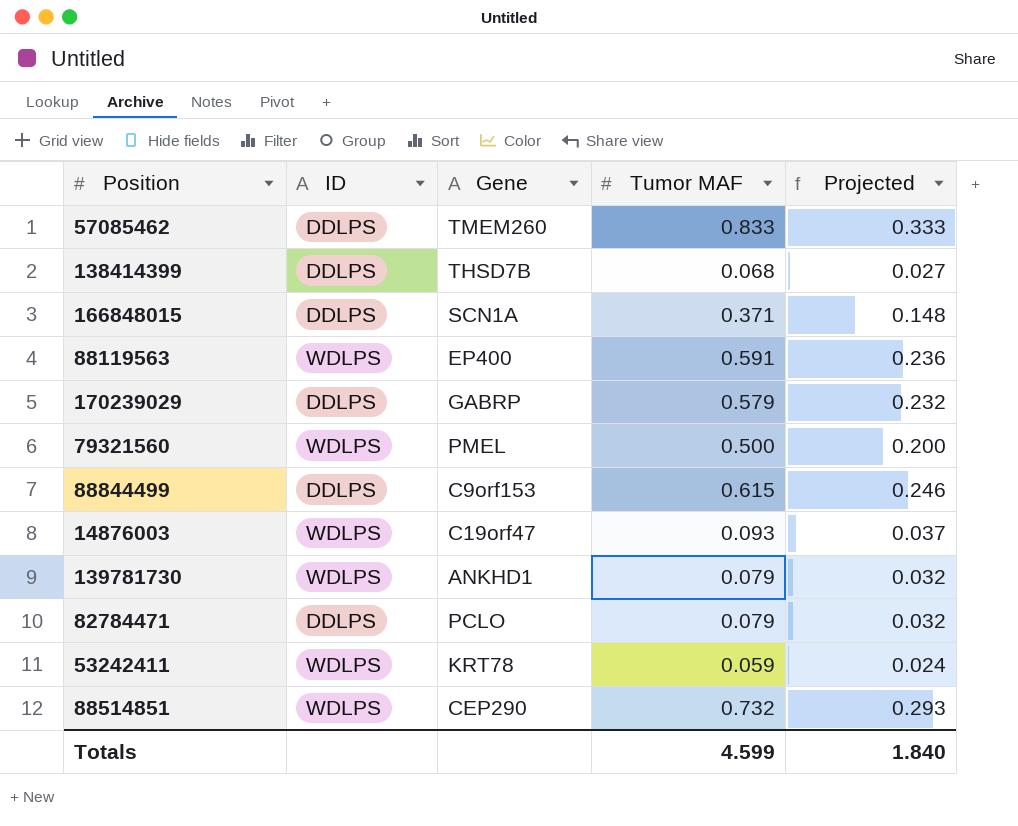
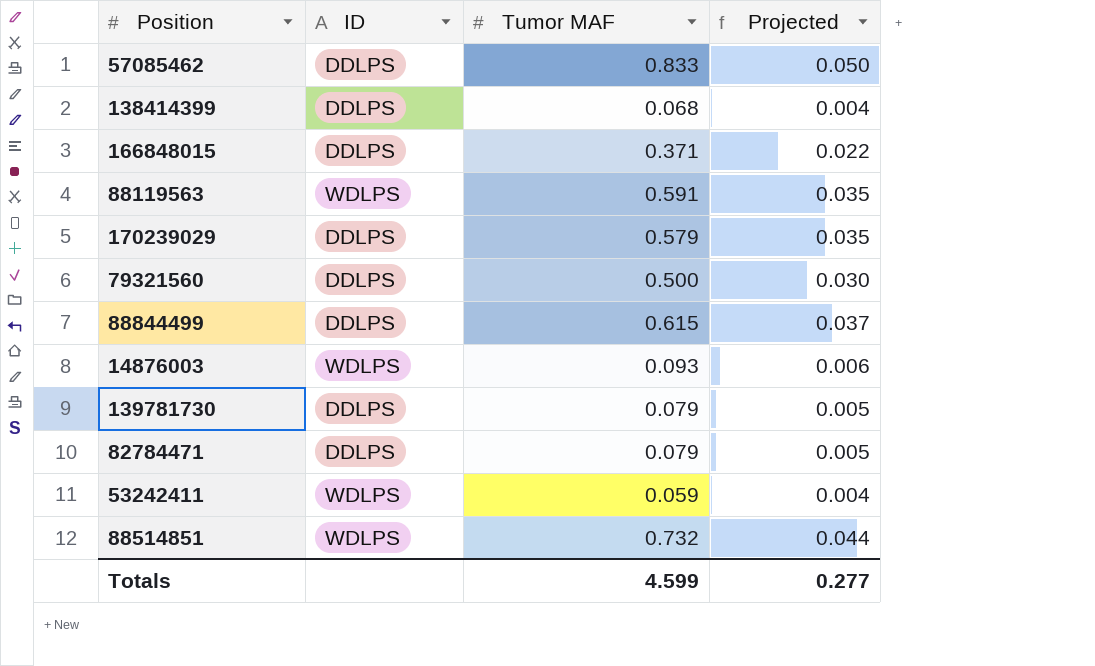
column Gene | position: 3 -> none
column Projected | formula: [Tumor MAF] * 0.4 -> [Tumor MAF] * 0.06
79321560 | ID: WDLPS -> DDLPS
139781730 | ID: WDLPS -> DDLPS
Totals | Projected: 1.840 -> 0.277

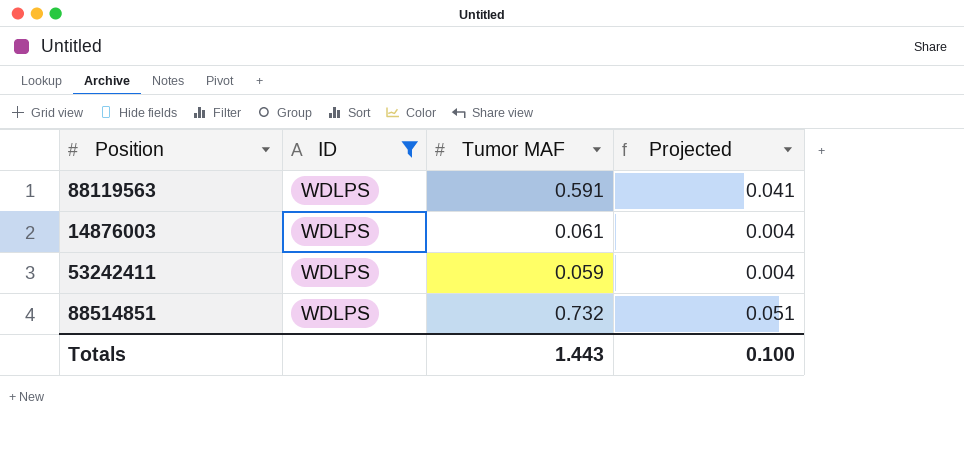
filter: none -> ID = WDLPS
column Projected | formula: [Tumor MAF] * 0.06 -> [Tumor MAF] * 0.07
14876003 | Tumor MAF: 0.093 -> 0.061
Totals | Tumor MAF: 4.599 -> 1.443
Totals | Projected: 0.277 -> 0.100

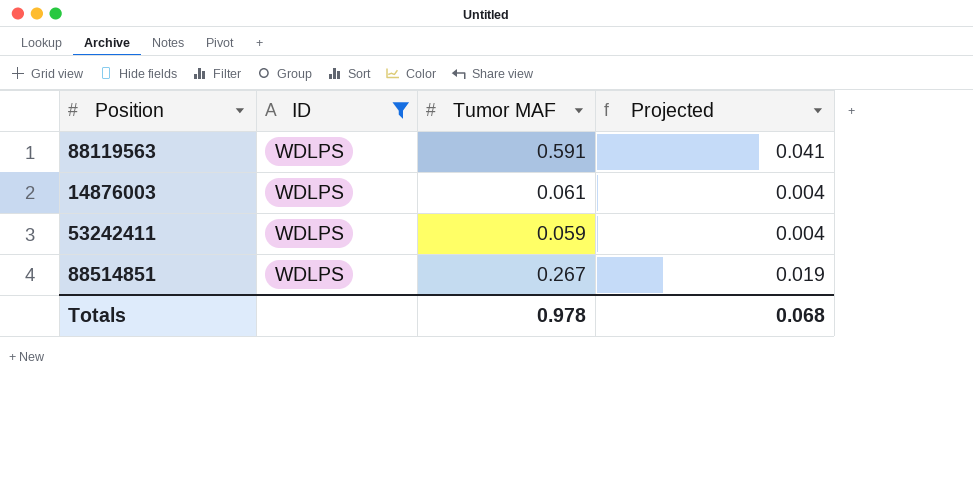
88514851 | Tumor MAF: 0.732 -> 0.267
88514851 | Projected: 0.051 -> 0.019
Totals | Tumor MAF: 1.443 -> 0.978
Totals | Projected: 0.100 -> 0.068

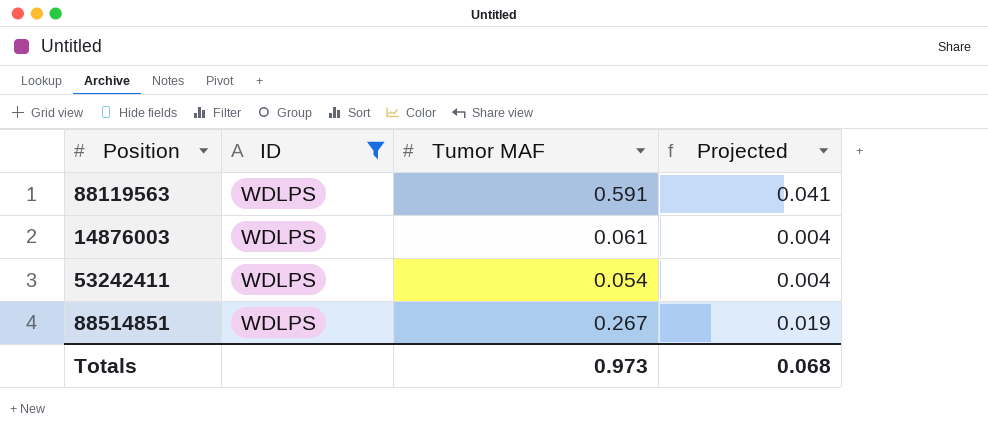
53242411 | Tumor MAF: 0.059 -> 0.054
Totals | Tumor MAF: 0.978 -> 0.973

